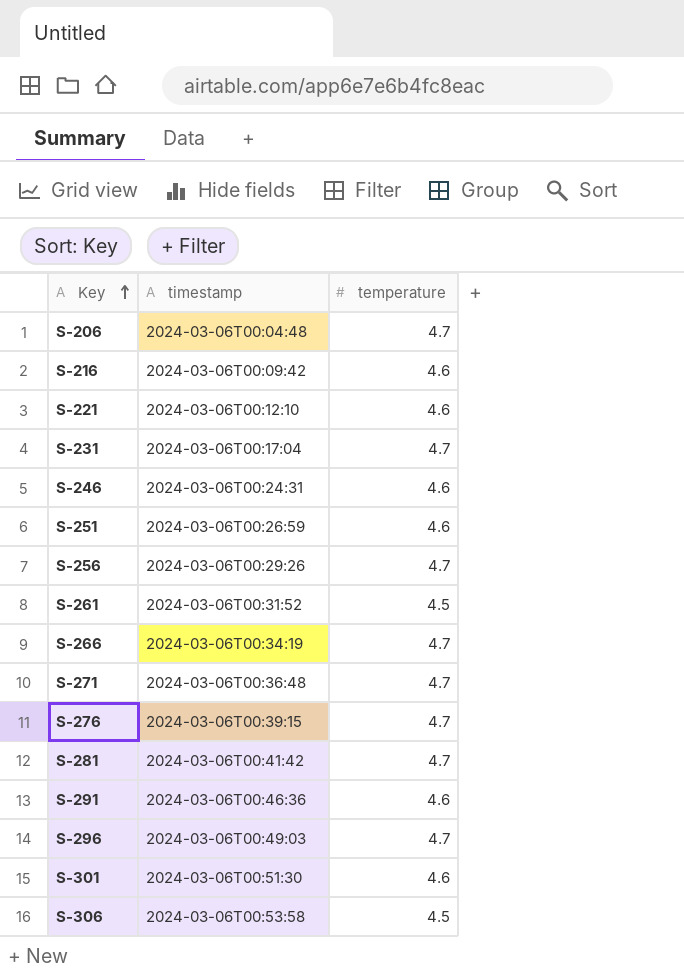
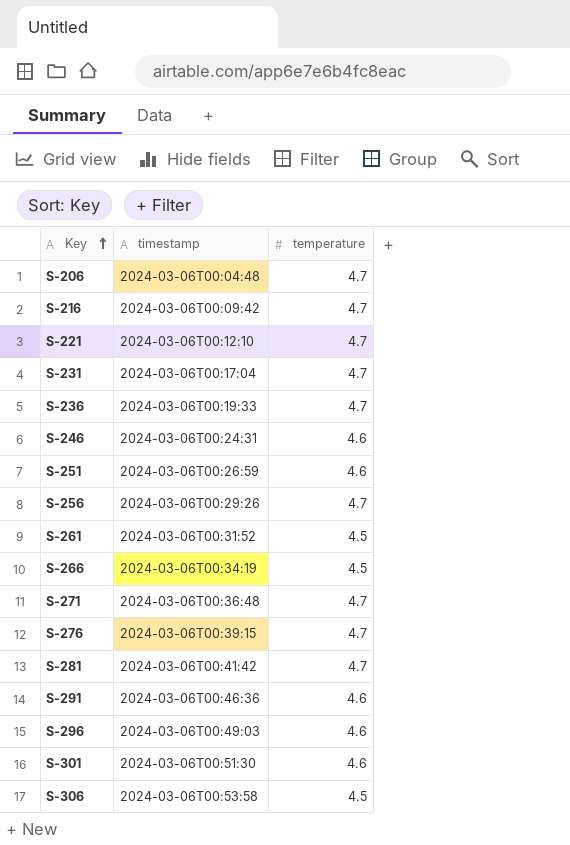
S-216 | temperature: 4.6 -> 4.7
S-221 | temperature: 4.6 -> 4.7
row S-236: none -> 2024-03-06T00:19:33 | 4.7
S-266 | temperature: 4.7 -> 4.5
S-296 | temperature: 4.7 -> 4.6

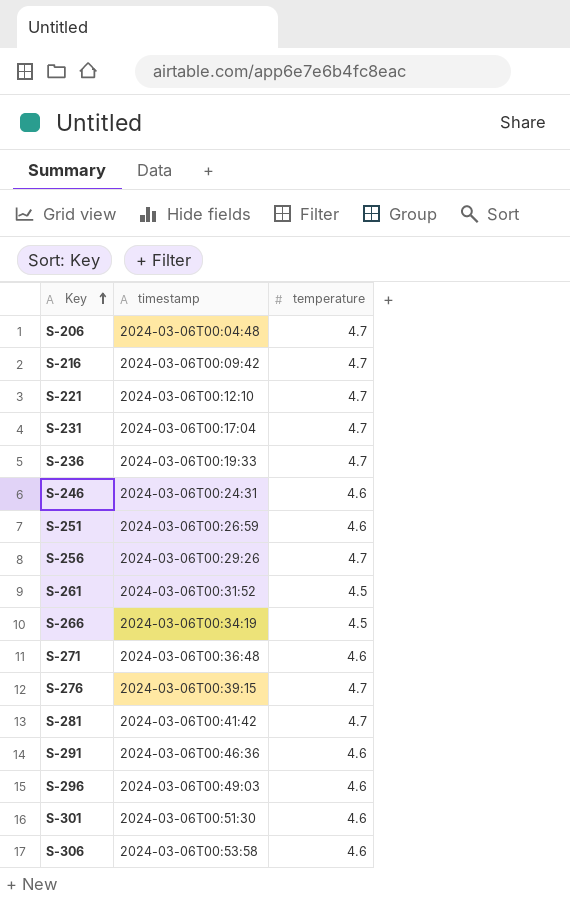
S-271 | temperature: 4.7 -> 4.6
S-306 | temperature: 4.5 -> 4.6

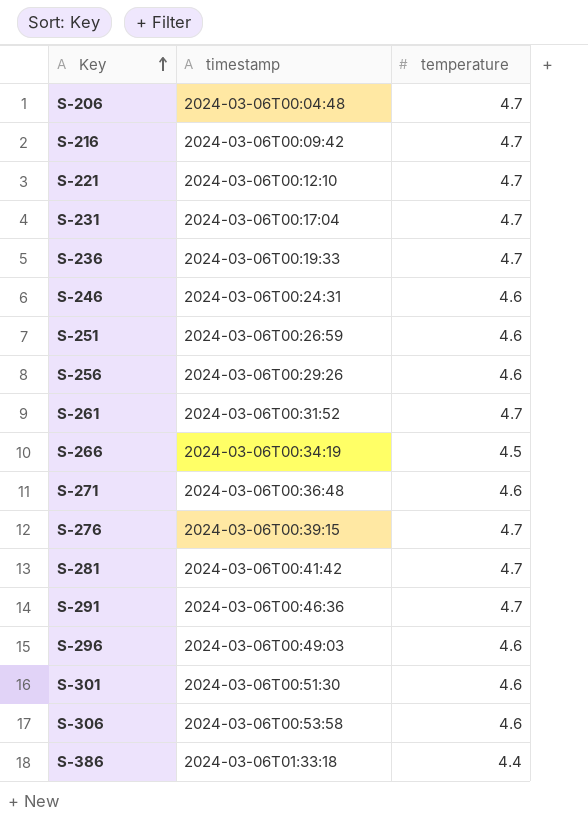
S-256 | temperature: 4.7 -> 4.6
S-261 | temperature: 4.5 -> 4.7
S-291 | temperature: 4.6 -> 4.7
row S-386: none -> 2024-03-06T01:33:18 | 4.4

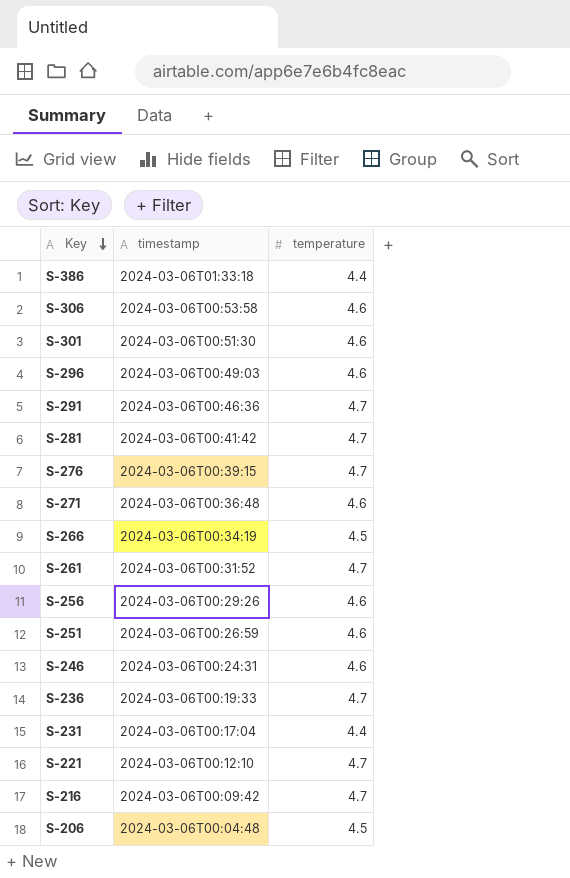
row order: Key ascending -> Key descending
S-231 | temperature: 4.7 -> 4.4
S-206 | temperature: 4.7 -> 4.5

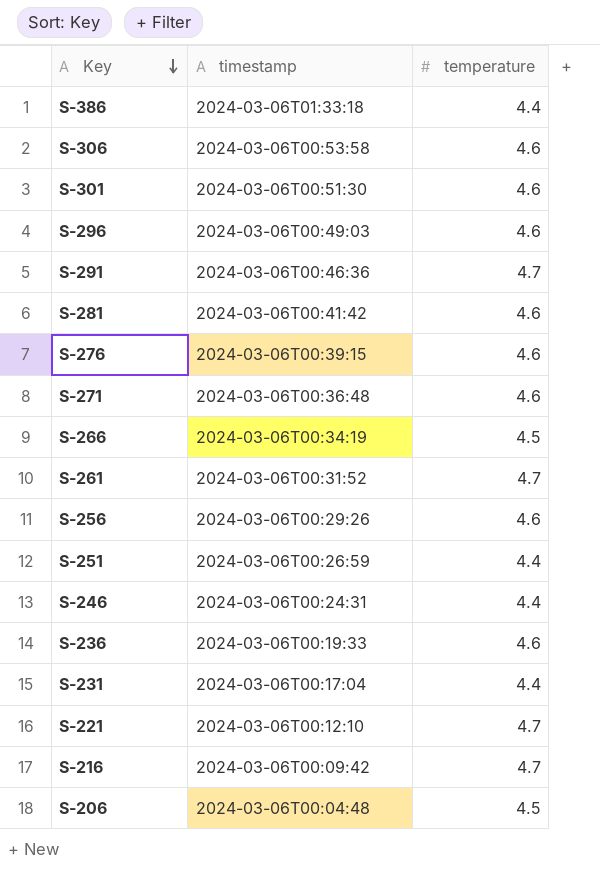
S-281 | temperature: 4.7 -> 4.6
S-276 | temperature: 4.7 -> 4.6
S-251 | temperature: 4.6 -> 4.4
S-246 | temperature: 4.6 -> 4.4
S-236 | temperature: 4.7 -> 4.6

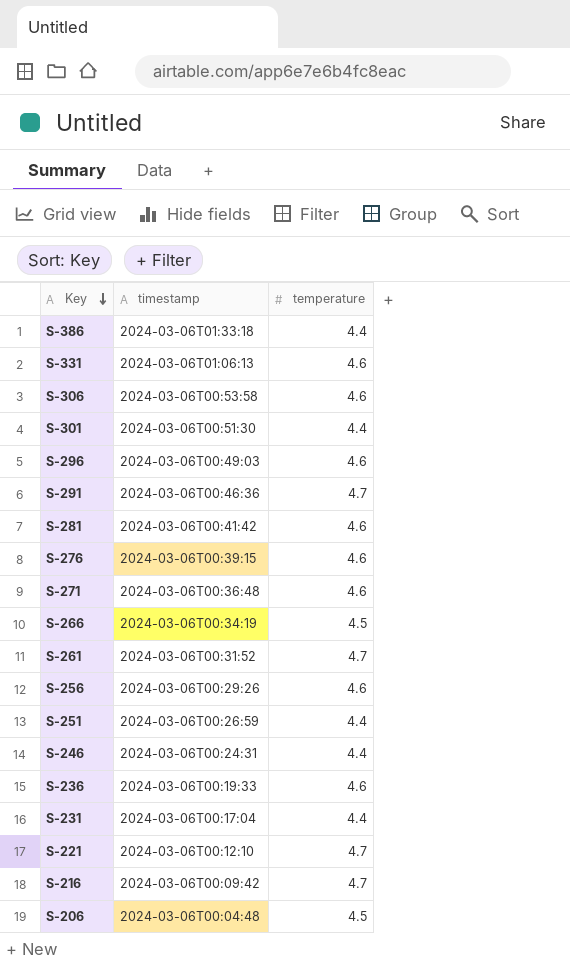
row S-331: none -> 2024-03-06T01:06:13 | 4.6
S-301 | temperature: 4.6 -> 4.4

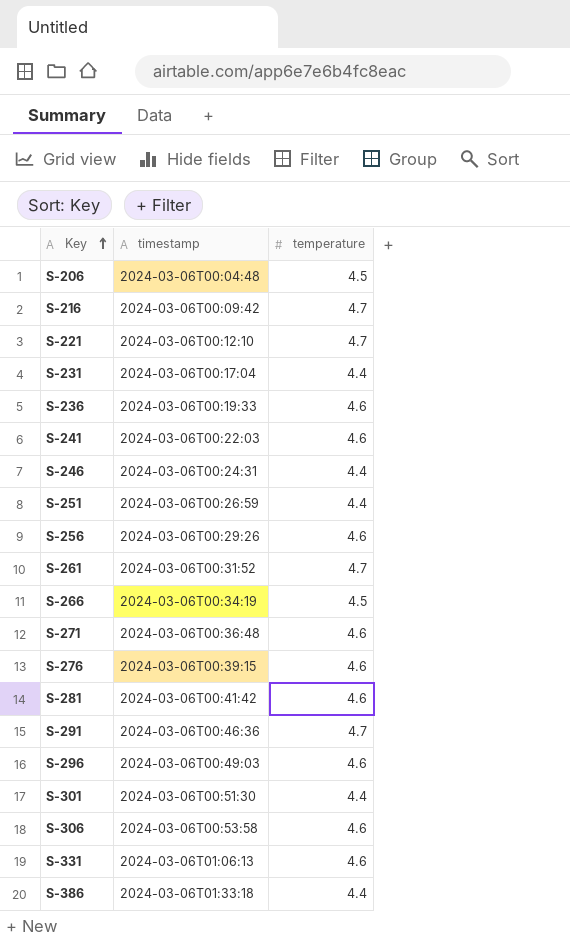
row order: Key descending -> Key ascending
row S-241: none -> 2024-03-06T00:22:03 | 4.6

